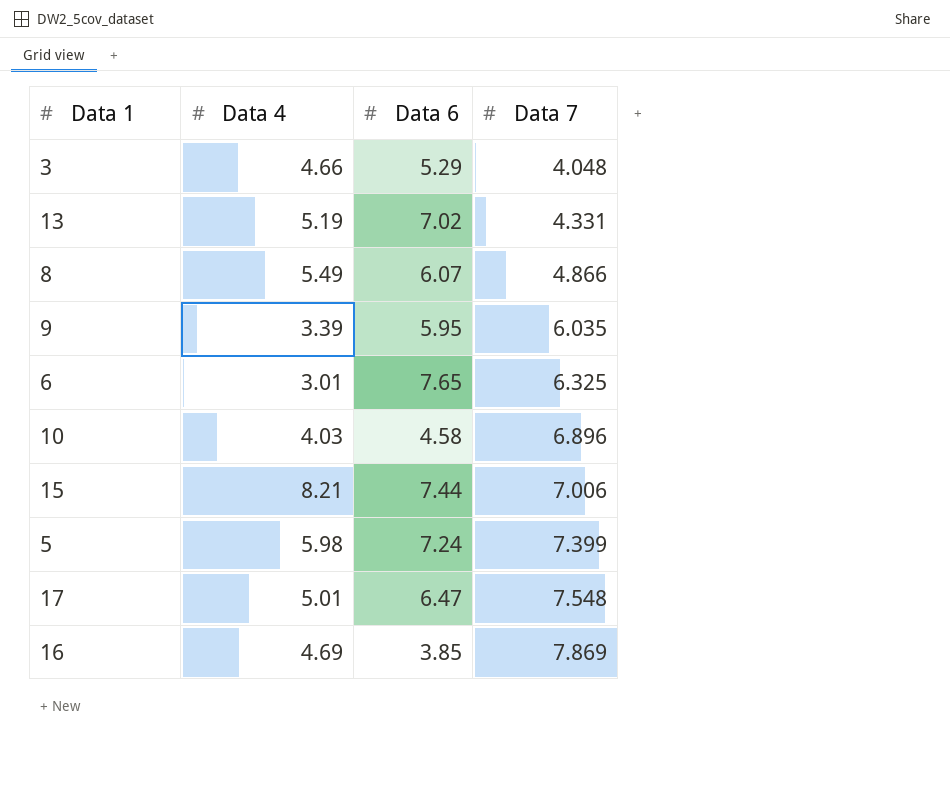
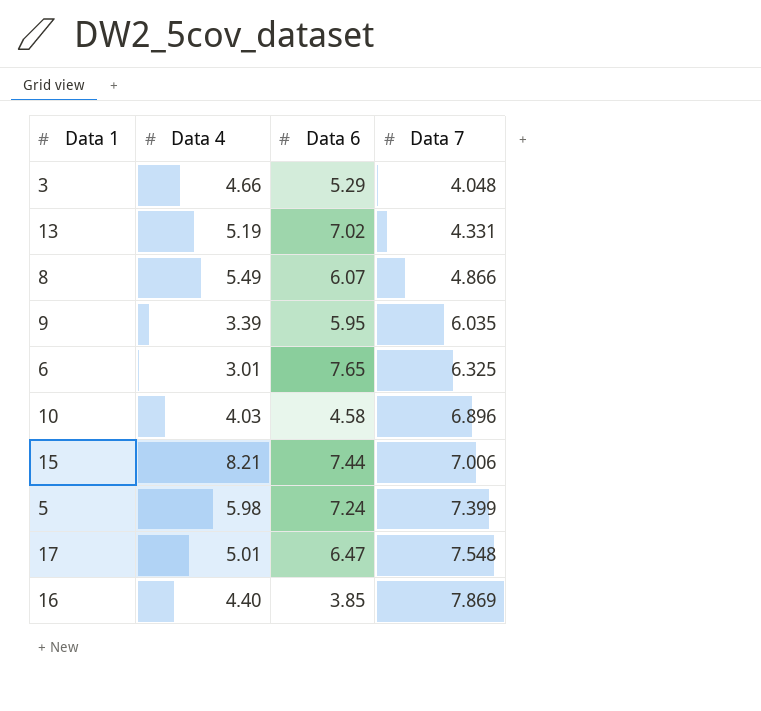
16 | Data 4: 4.69 -> 4.40

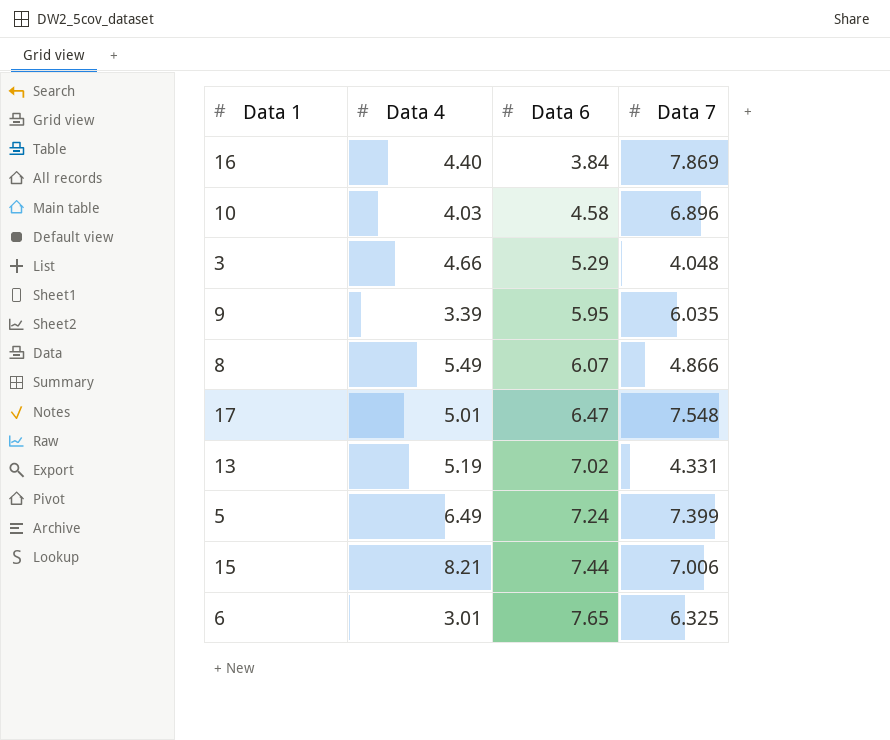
row order: Data 7 ascending -> Data 6 ascending
16 | Data 6: 3.85 -> 3.84
5 | Data 4: 5.98 -> 6.49

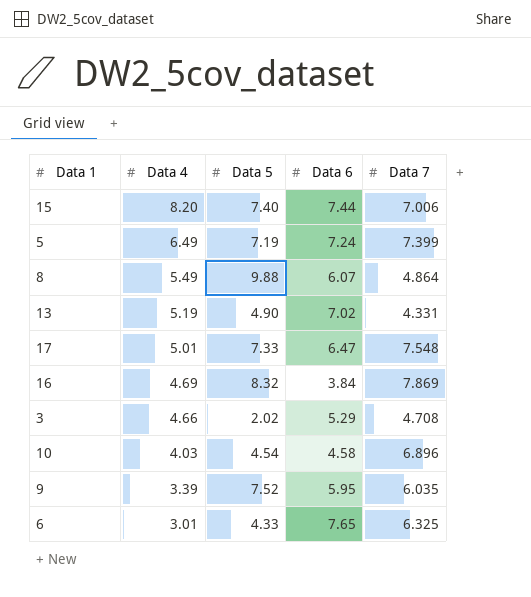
row order: Data 6 ascending -> Data 4 descending
column Data 5 | position: none -> 3
15 | Data 4: 8.21 -> 8.20
8 | Data 7: 4.866 -> 4.864
16 | Data 4: 4.40 -> 4.69
3 | Data 7: 4.048 -> 4.708

